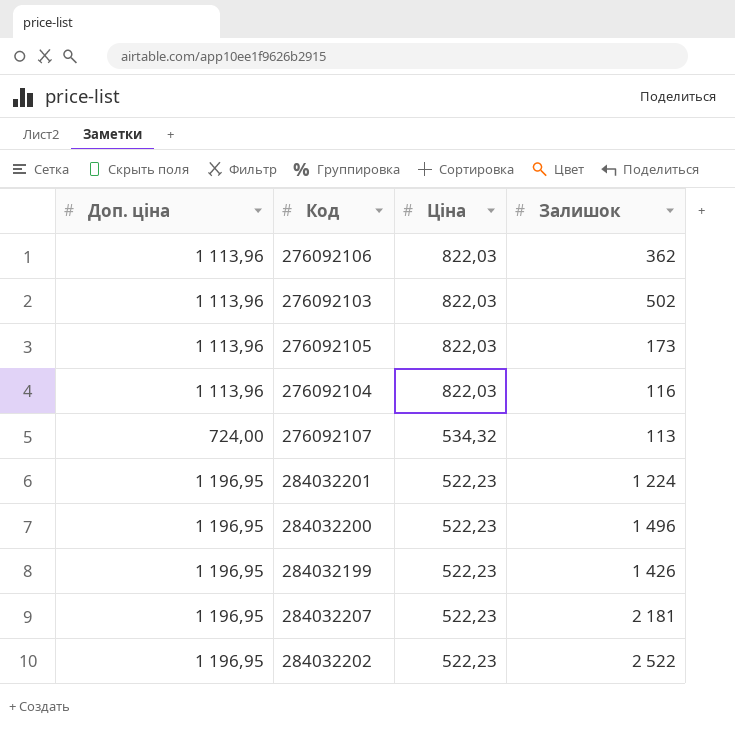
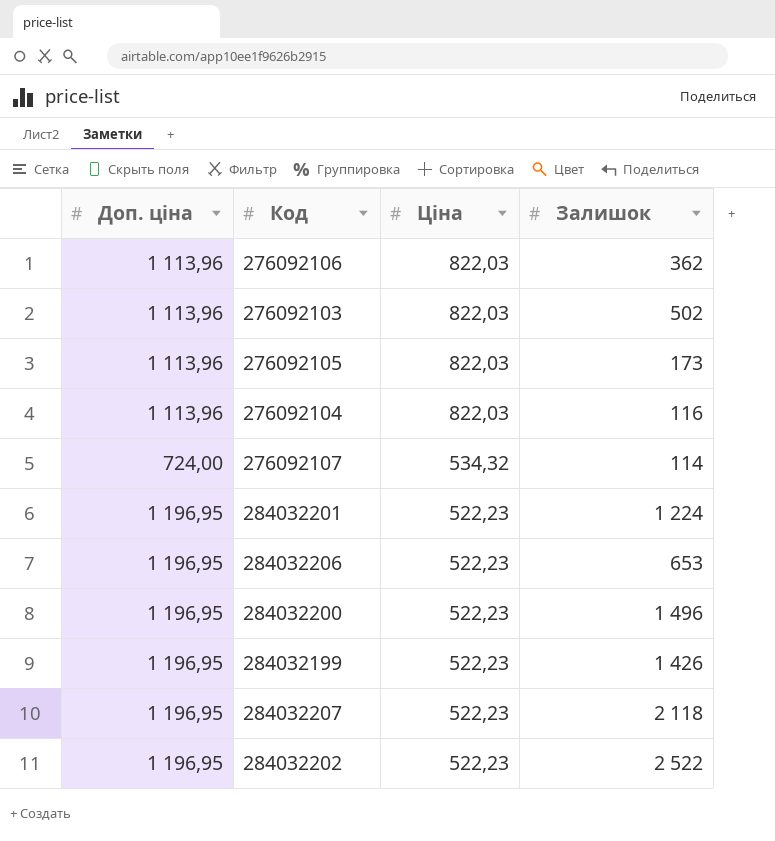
276092107 | Залишок: 113 -> 114
row 284032206: none -> 1 196,95 | 522,23 | 653
284032207 | Залишок: 2 181 -> 2 118

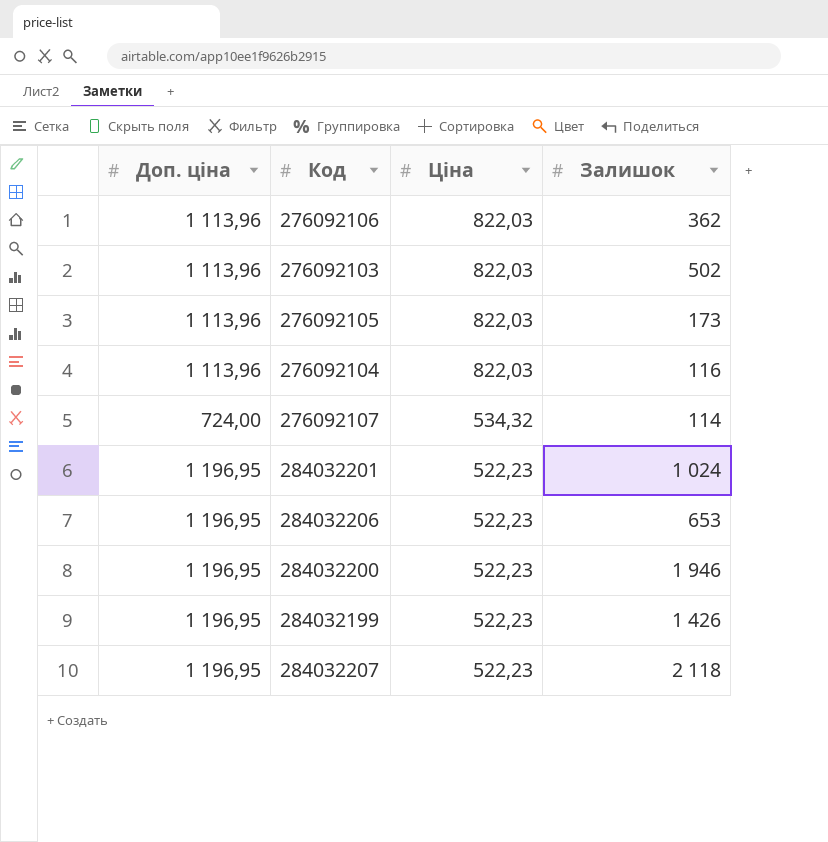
row 284032202: 1 196,95 | 522,23 | 2 522 -> none
284032201 | Залишок: 1 224 -> 1 024
284032200 | Залишок: 1 496 -> 1 946

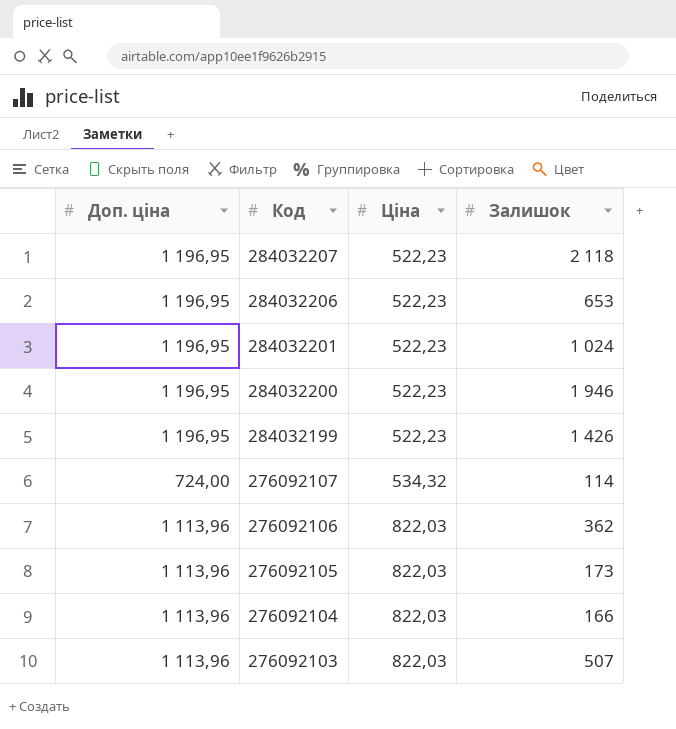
row order: Ціна descending -> Код descending
276092104 | Залишок: 116 -> 166
276092103 | Залишок: 502 -> 507

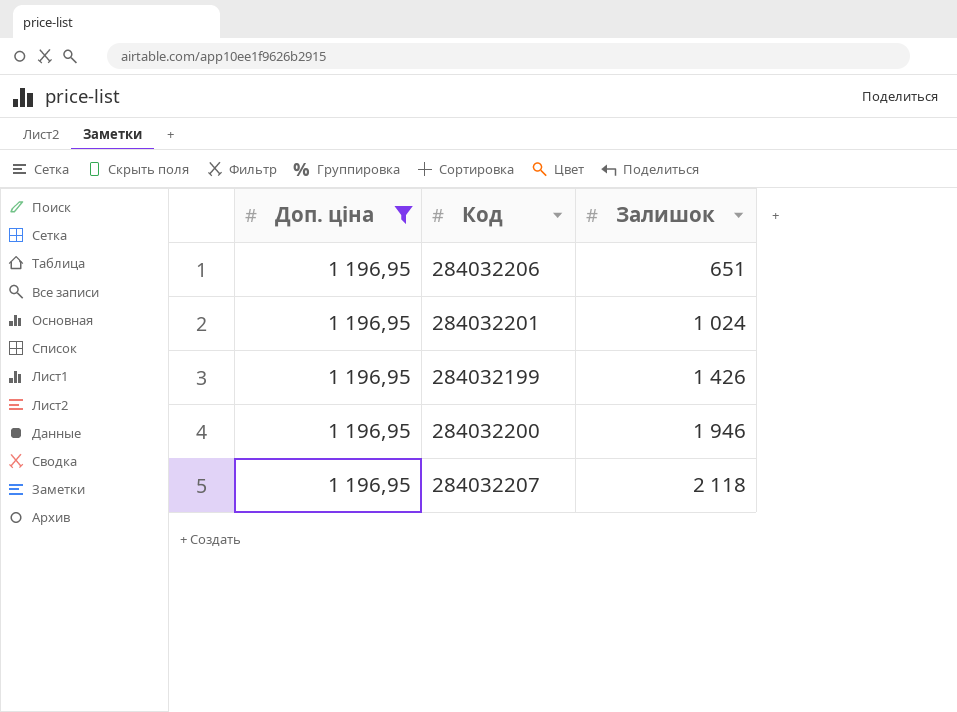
filter: none -> Доп. ціна = 1 196,95
row order: Код descending -> Залишок ascending
column Ціна | position: 3 -> none
284032206 | Залишок: 653 -> 651

